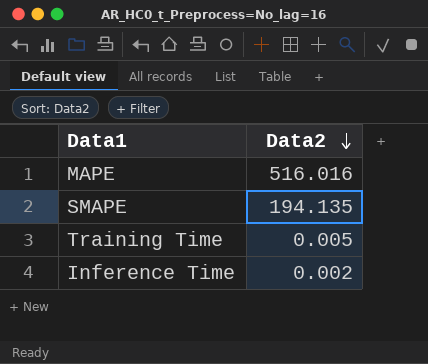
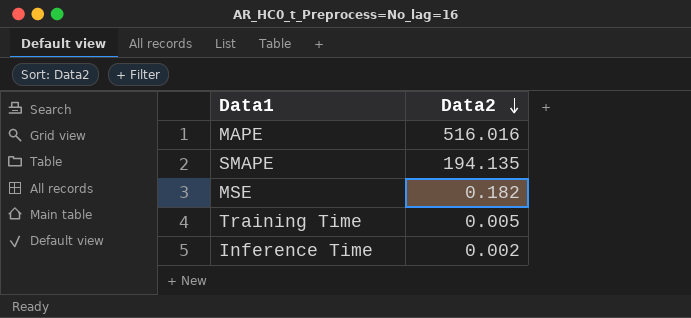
row MSE: none -> 0.182

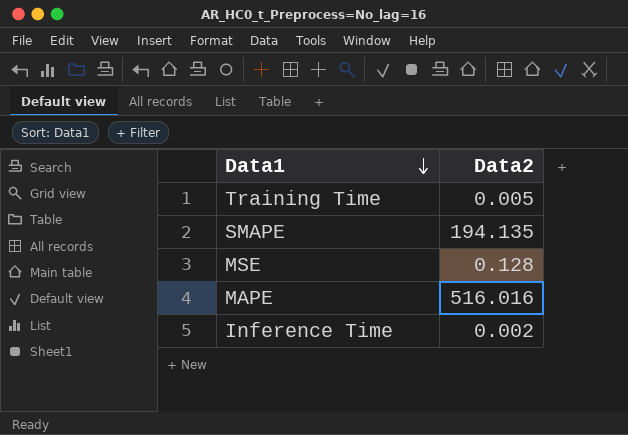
row order: Data2 descending -> Data1 descending
MSE | Data2: 0.182 -> 0.128

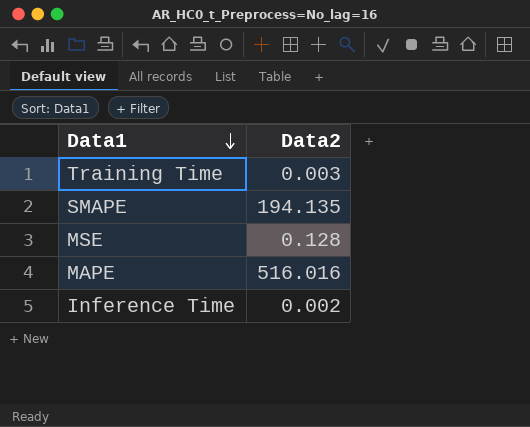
Training Time | Data2: 0.005 -> 0.003

